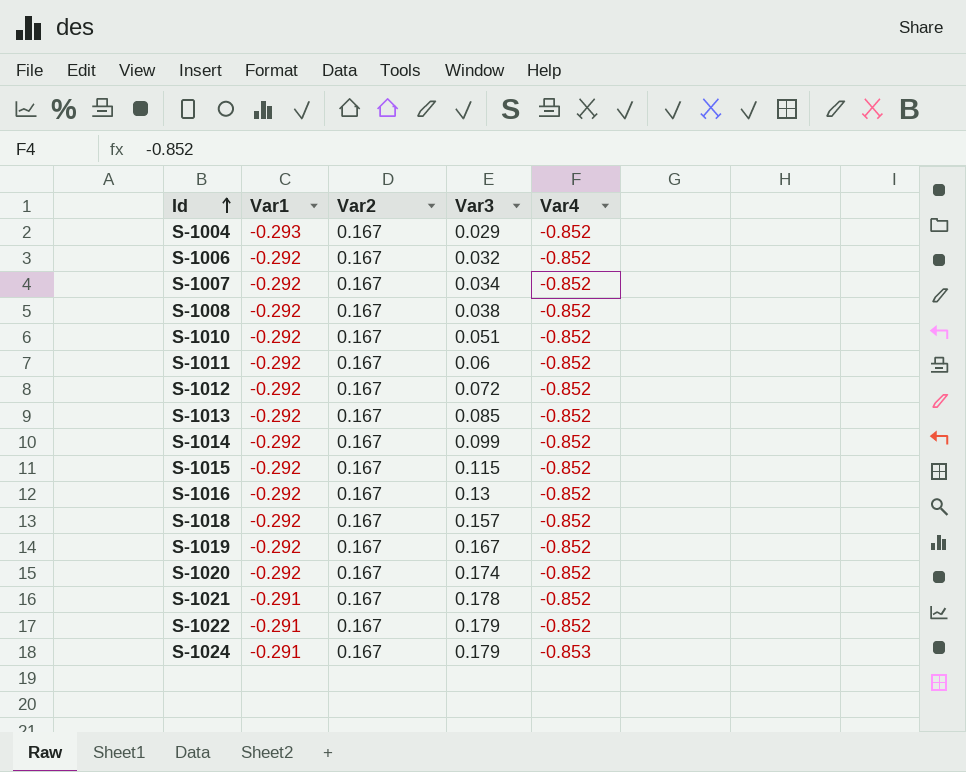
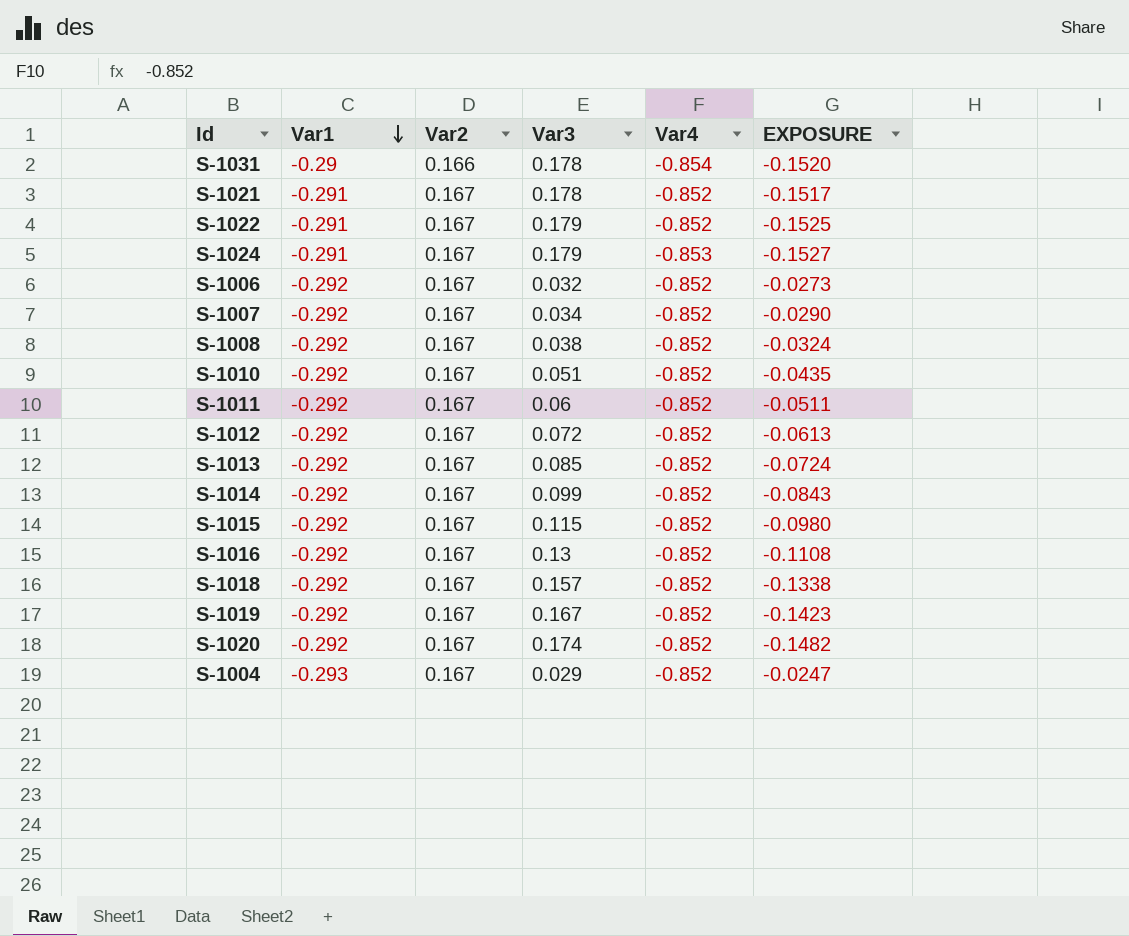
row order: Id ascending -> Var1 descending
column EXPOSURE | formula: none -> [Var3] * [Var4]
row S-1031: none -> -0.29 | 0.166 | 0.178 | -0.854 | -0.1520

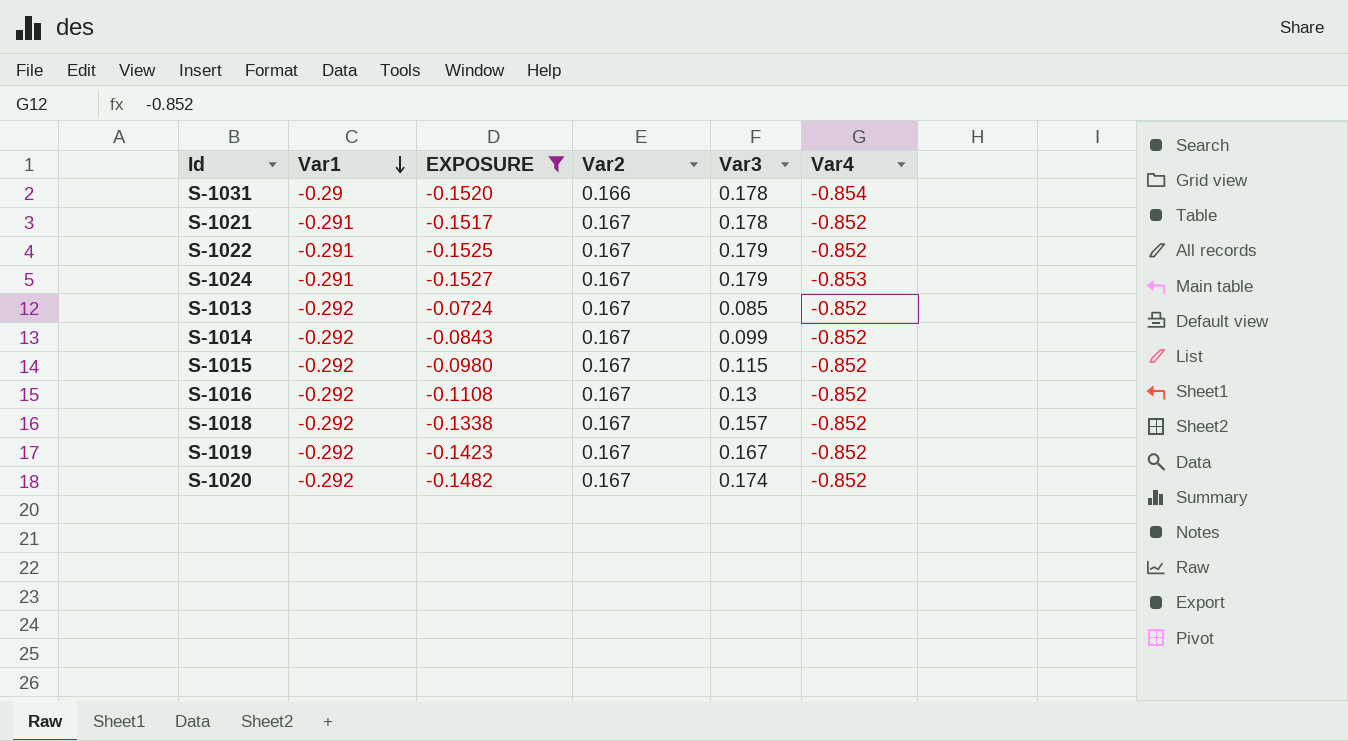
filter: none -> EXPOSURE <= -0.0724
column EXPOSURE | position: 6 -> 3

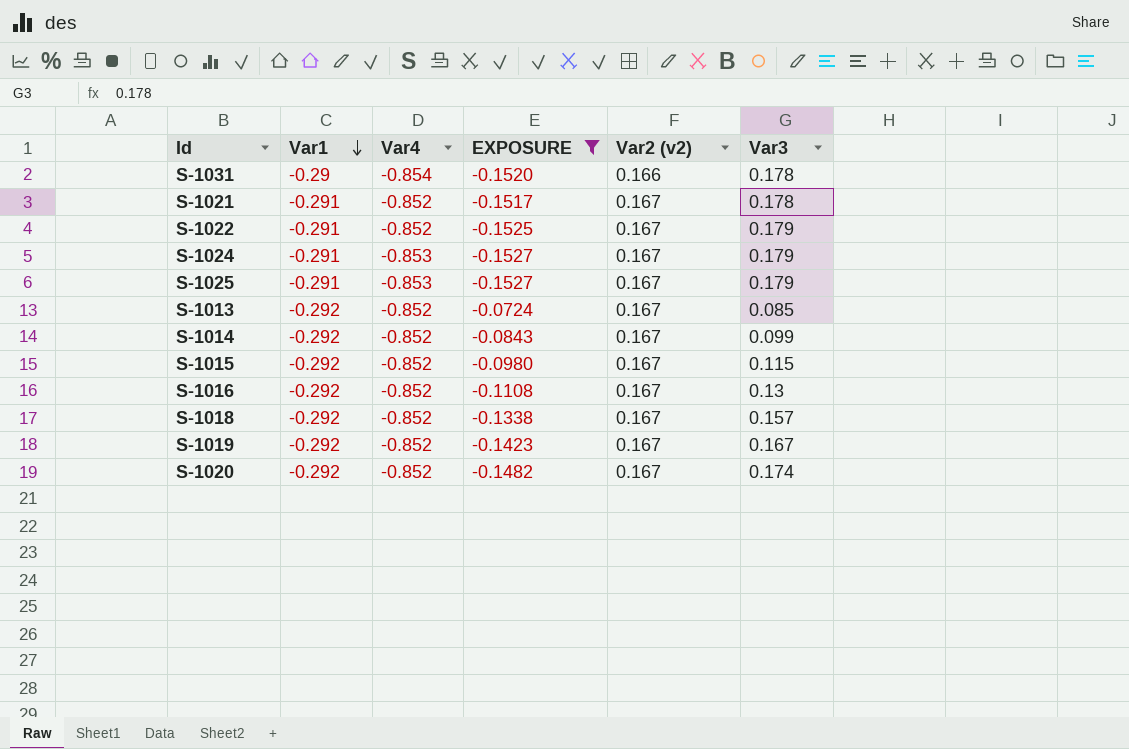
column Var4 | position: 6 -> 3
column name: Var2 -> Var2 (v2)
row S-1025: none -> -0.291 | -0.853 | -0.1527 | 0.167 | 0.179

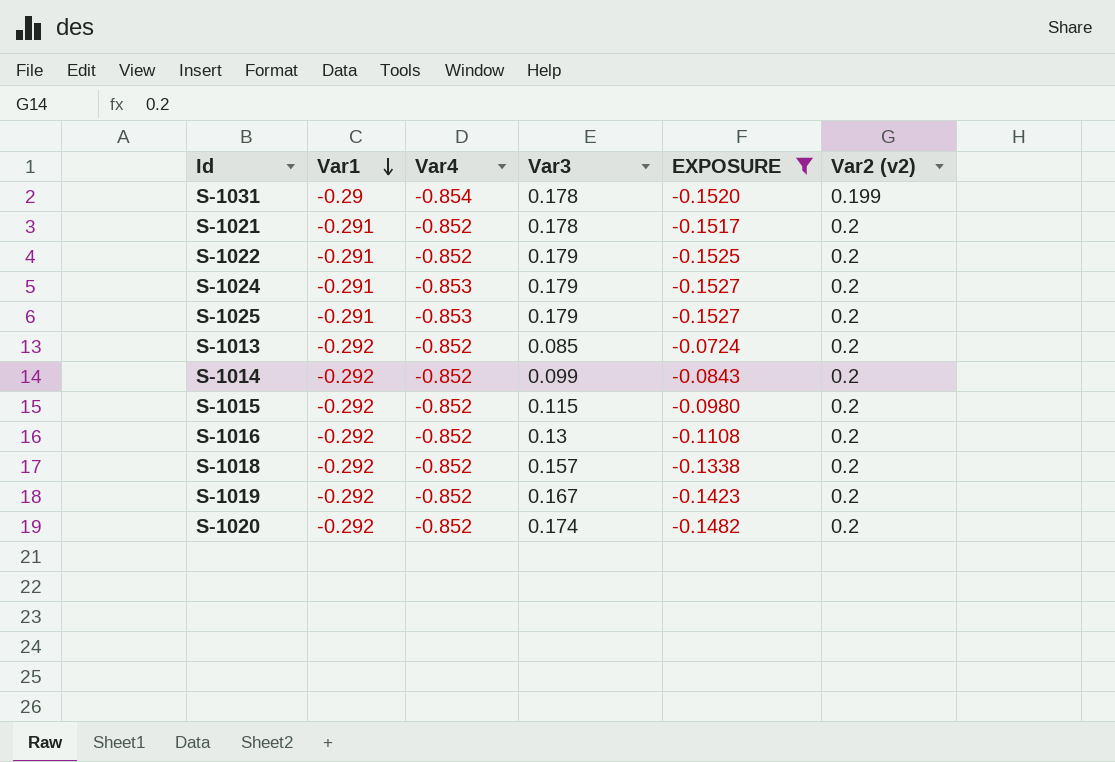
column Var3 | position: 6 -> 4
S-1031 | Var2 (v2): 0.166 -> 0.199
S-1021 | Var2 (v2): 0.167 -> 0.2
S-1022 | Var2 (v2): 0.167 -> 0.2
S-1024 | Var2 (v2): 0.167 -> 0.2
S-1025 | Var2 (v2): 0.167 -> 0.2
S-1013 | Var2 (v2): 0.167 -> 0.2
S-1014 | Var2 (v2): 0.167 -> 0.2
S-1015 | Var2 (v2): 0.167 -> 0.2
S-1016 | Var2 (v2): 0.167 -> 0.2
S-1018 | Var2 (v2): 0.167 -> 0.2
S-1019 | Var2 (v2): 0.167 -> 0.2
S-1020 | Var2 (v2): 0.167 -> 0.2

